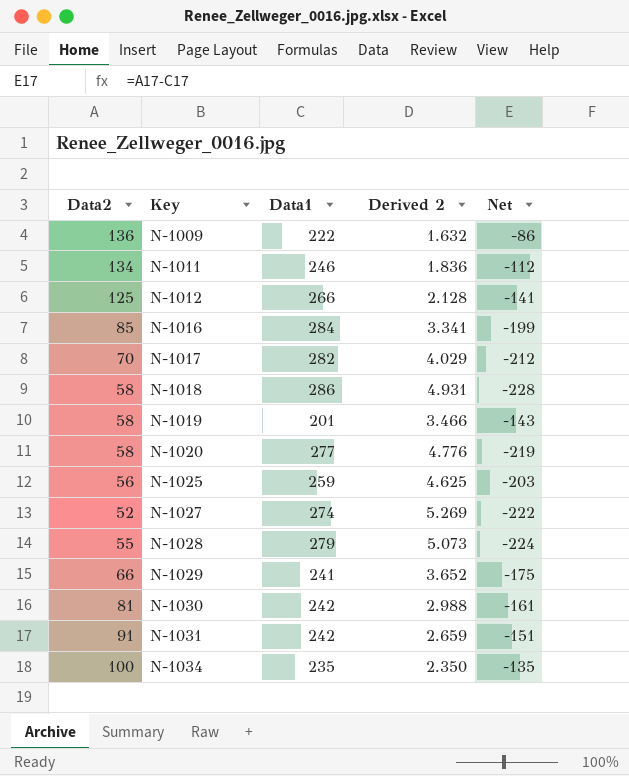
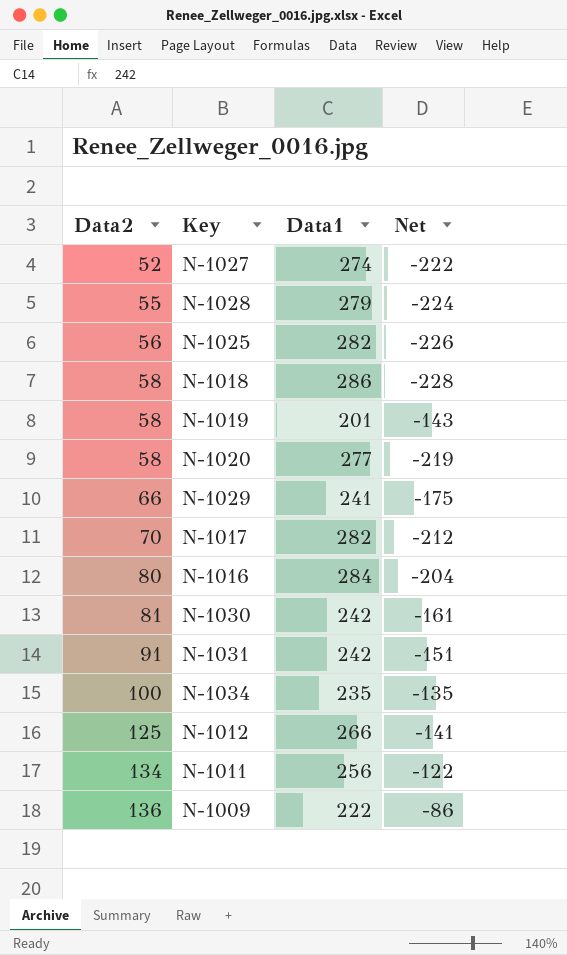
row order: Key ascending -> Data2 ascending
column Derived 2 | formula: [Data1] / [Data2] -> none
N-1025 | Data1: 259 -> 282
N-1025 | Net: -203 -> -226
N-1016 | Data2: 85 -> 80
N-1016 | Net: -199 -> -204
N-1011 | Data1: 246 -> 256
N-1011 | Net: -112 -> -122

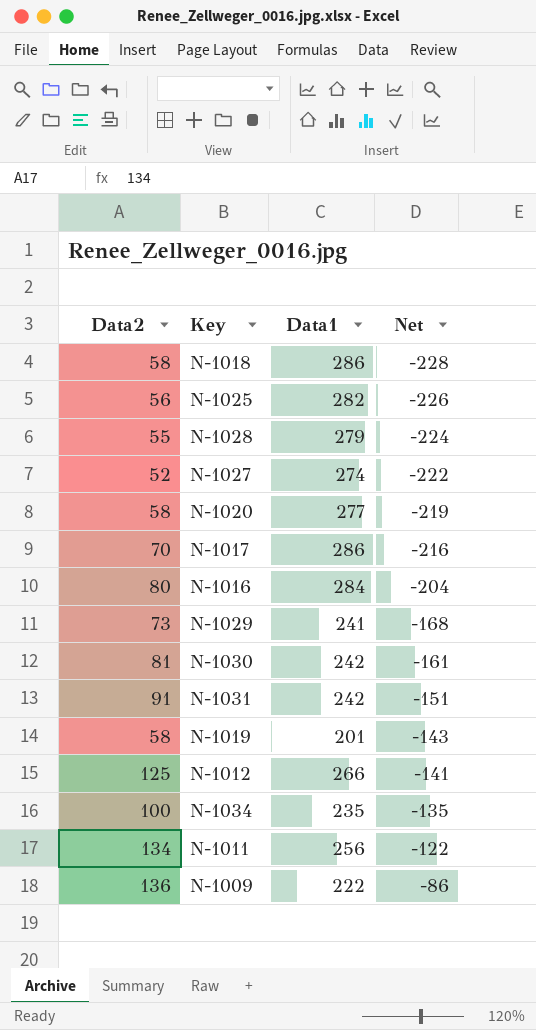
row order: Data2 ascending -> Net ascending
N-1017 | Data1: 282 -> 286
N-1017 | Net: -212 -> -216
N-1029 | Data2: 66 -> 73
N-1029 | Net: -175 -> -168

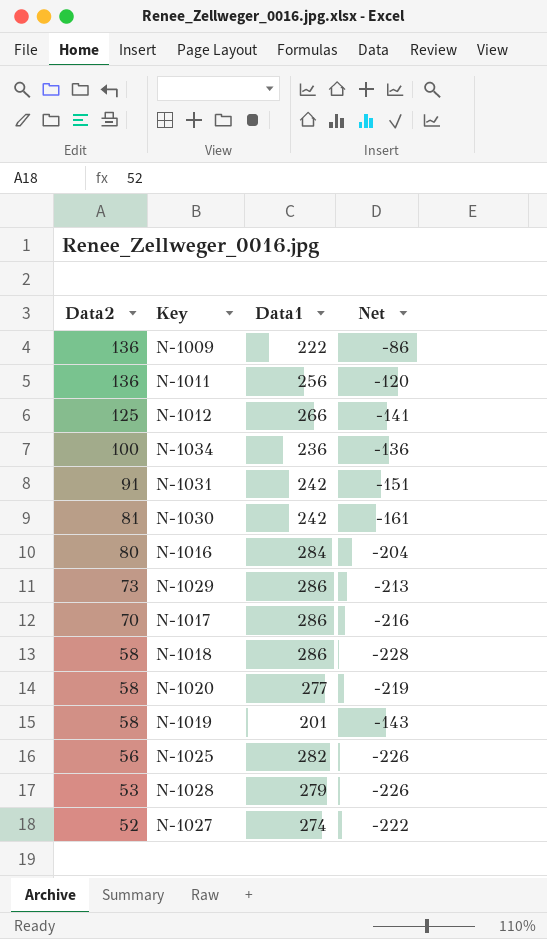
row order: Net ascending -> Data2 descending
N-1011 | Data2: 134 -> 136
N-1011 | Net: -122 -> -120
N-1034 | Data1: 235 -> 236
N-1034 | Net: -135 -> -136
N-1029 | Data1: 241 -> 286
N-1029 | Net: -168 -> -213
N-1028 | Data2: 55 -> 53
N-1028 | Net: -224 -> -226

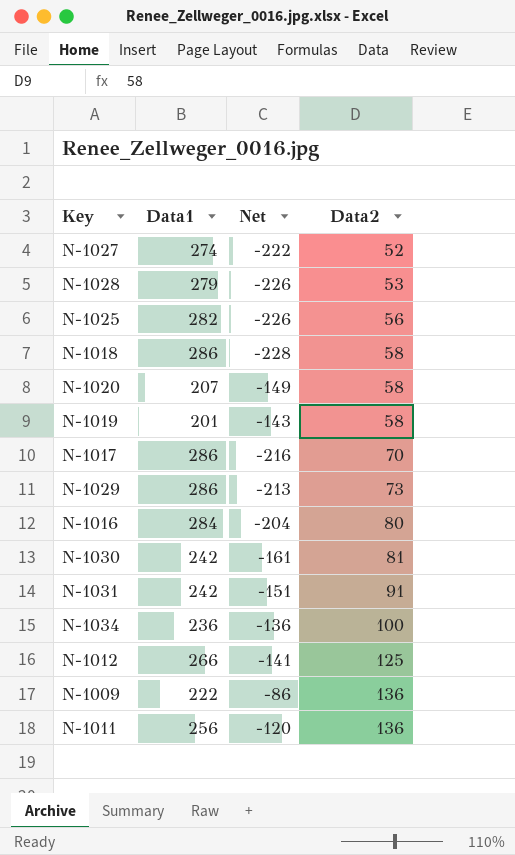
row order: Data2 descending -> Data2 ascending
column Data2 | position: 1 -> 4
N-1020 | Data1: 277 -> 207
N-1020 | Net: -219 -> -149

